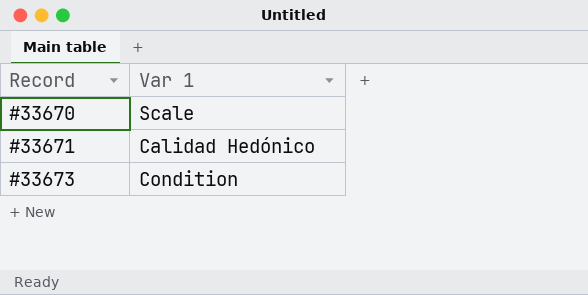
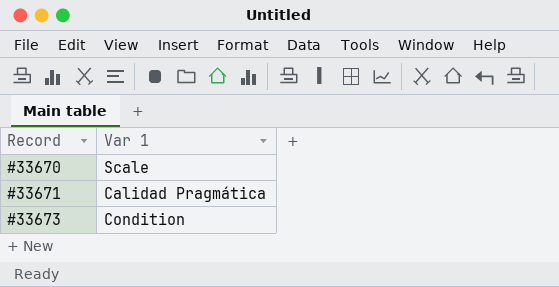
#33671 | Var 1: Calidad Hedónico -> Calidad Pragmática

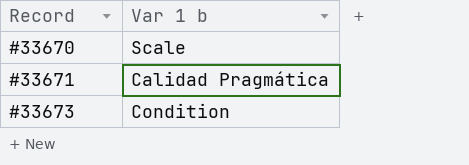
column name: Var 1 -> Var 1 b

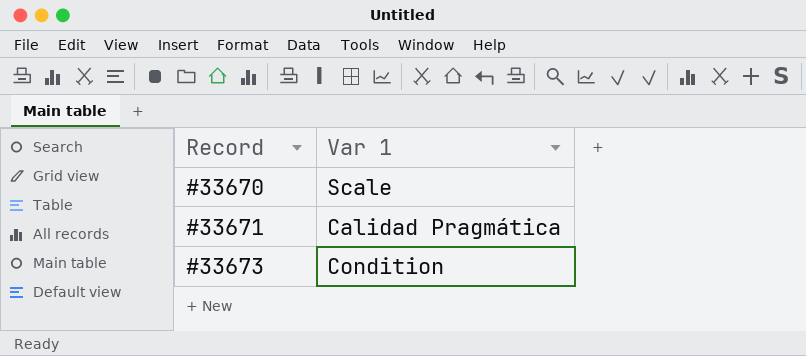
column name: Var 1 b -> Var 1

